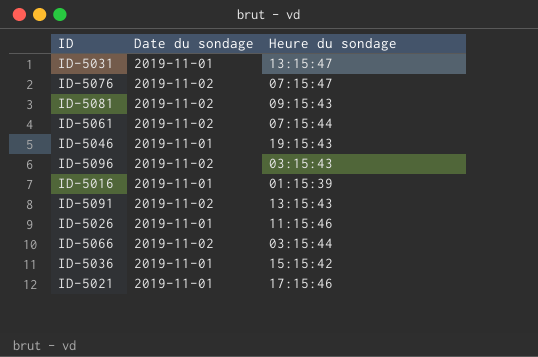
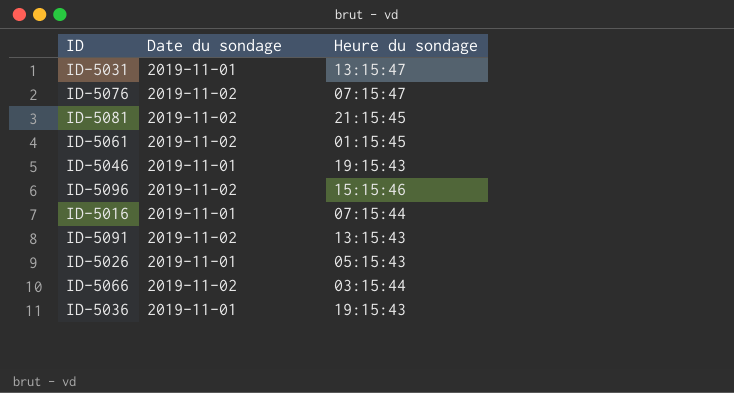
row ID-5021: 2019-11-01 | 17:15:46 -> none
ID-5081 | Heure du sondage: 09:15:43 -> 21:15:45
ID-5061 | Heure du sondage: 07:15:44 -> 01:15:45
ID-5096 | Heure du sondage: 03:15:43 -> 15:15:46
ID-5016 | Heure du sondage: 01:15:39 -> 07:15:44
ID-5026 | Heure du sondage: 11:15:46 -> 05:15:43
ID-5036 | Heure du sondage: 15:15:42 -> 19:15:43

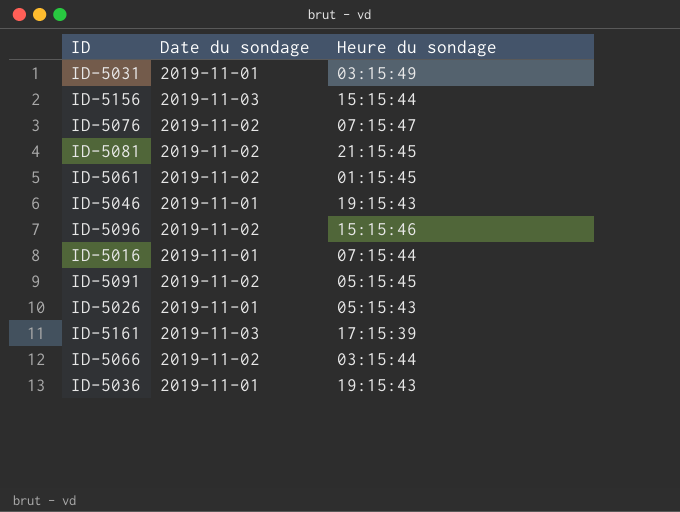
ID-5031 | Heure du sondage: 13:15:47 -> 03:15:49
row ID-5156: none -> 2019-11-03 | 15:15:44
ID-5091 | Heure du sondage: 13:15:43 -> 05:15:45
row ID-5161: none -> 2019-11-03 | 17:15:39

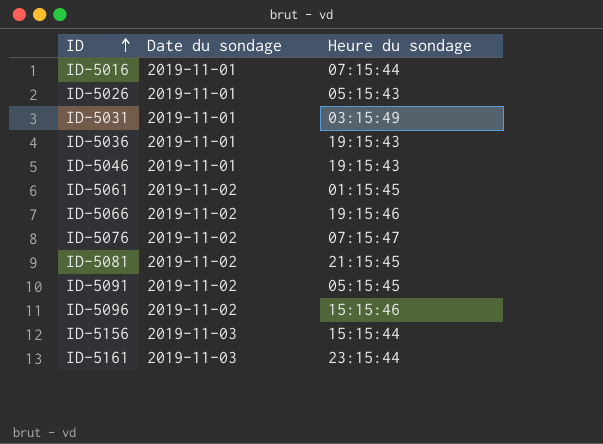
row order: none -> ID ascending
ID-5066 | Heure du sondage: 03:15:44 -> 19:15:46
ID-5161 | Heure du sondage: 17:15:39 -> 23:15:44

